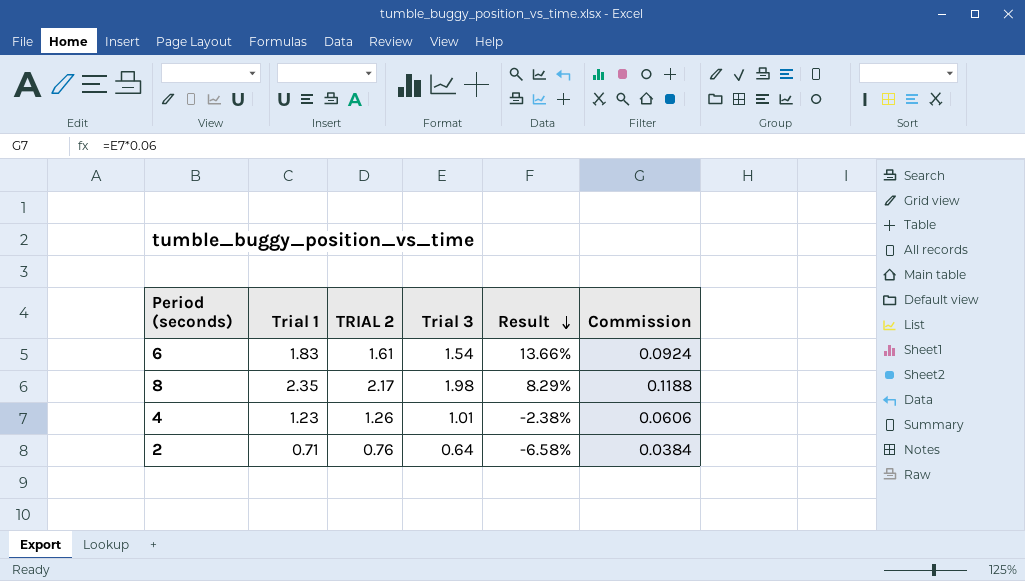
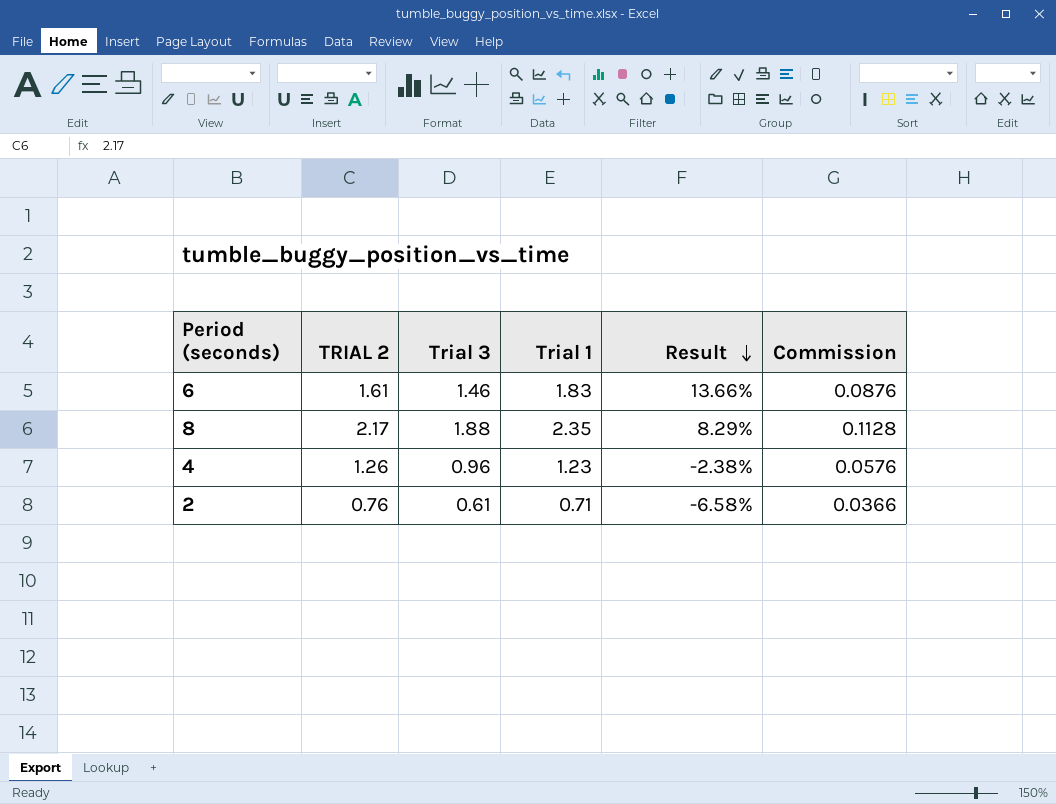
column Trial 1 | position: 2 -> 4
6 | Trial 3: 1.54 -> 1.46
6 | Commission: 0.0924 -> 0.0876
8 | Trial 3: 1.98 -> 1.88
8 | Commission: 0.1188 -> 0.1128
4 | Trial 3: 1.01 -> 0.96
4 | Commission: 0.0606 -> 0.0576
2 | Trial 3: 0.64 -> 0.61
2 | Commission: 0.0384 -> 0.0366

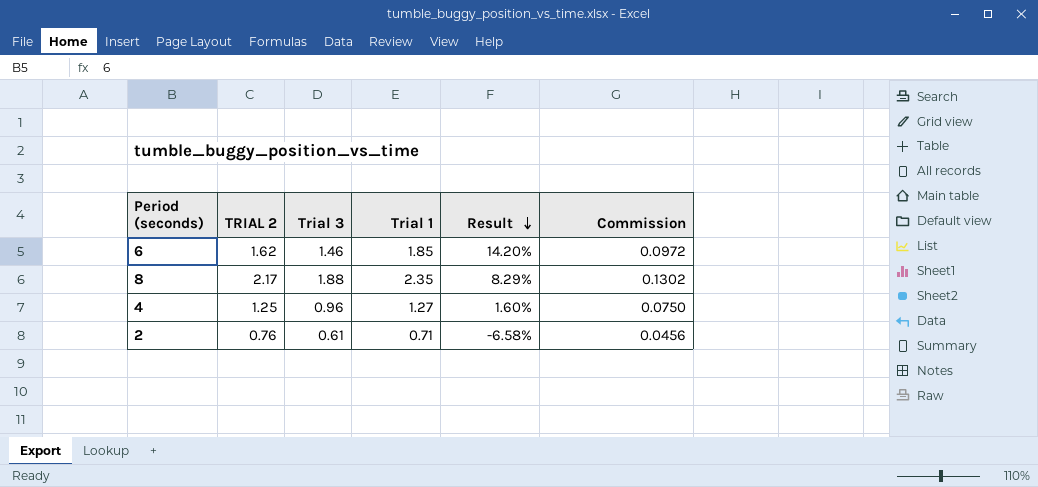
column Commission | formula: [Trial 3] * 0.06 -> [TRIAL 2] * 0.06
6 | TRIAL 2: 1.61 -> 1.62
6 | Trial 1: 1.83 -> 1.85
6 | Result: 13.66% -> 14.20%
4 | TRIAL 2: 1.26 -> 1.25
4 | Trial 1: 1.23 -> 1.27
4 | Result: -2.38% -> 1.60%

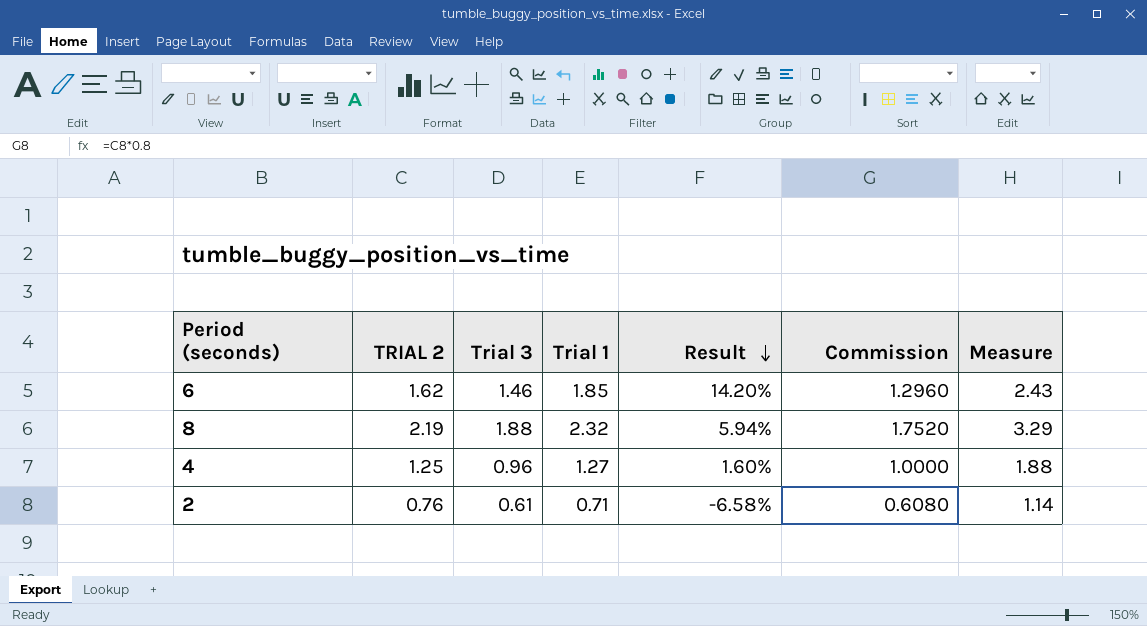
column Commission | formula: [TRIAL 2] * 0.06 -> [TRIAL 2] * 0.8
column Measure | formula: none -> [TRIAL 2] * 1.5
8 | TRIAL 2: 2.17 -> 2.19
8 | Trial 1: 2.35 -> 2.32
8 | Result: 8.29% -> 5.94%

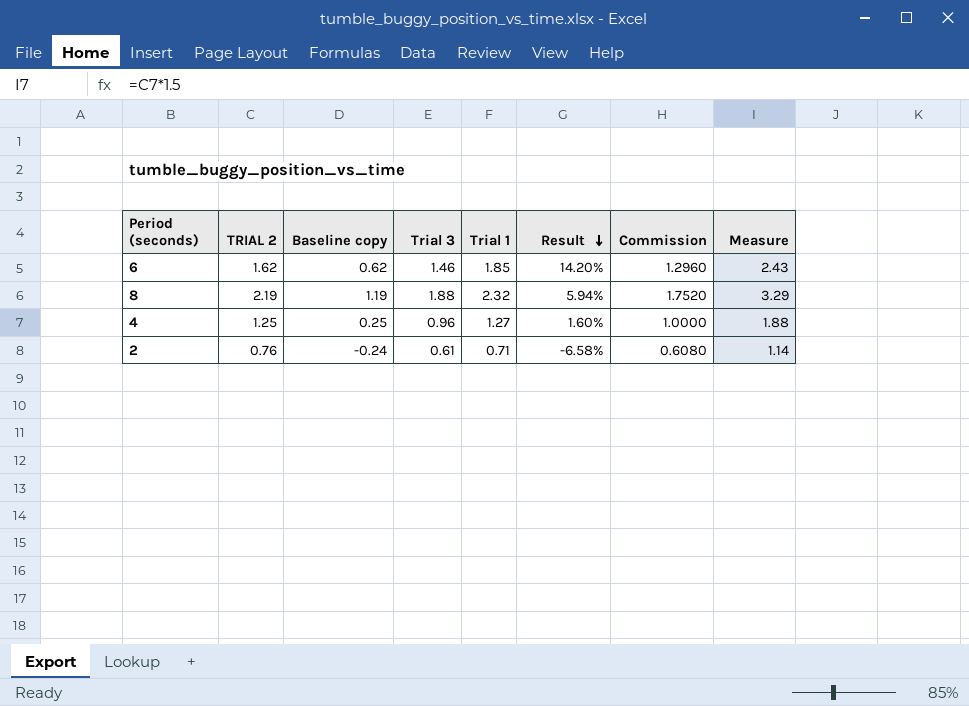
column Baseline copy | formula: none -> [TRIAL 2] - 1

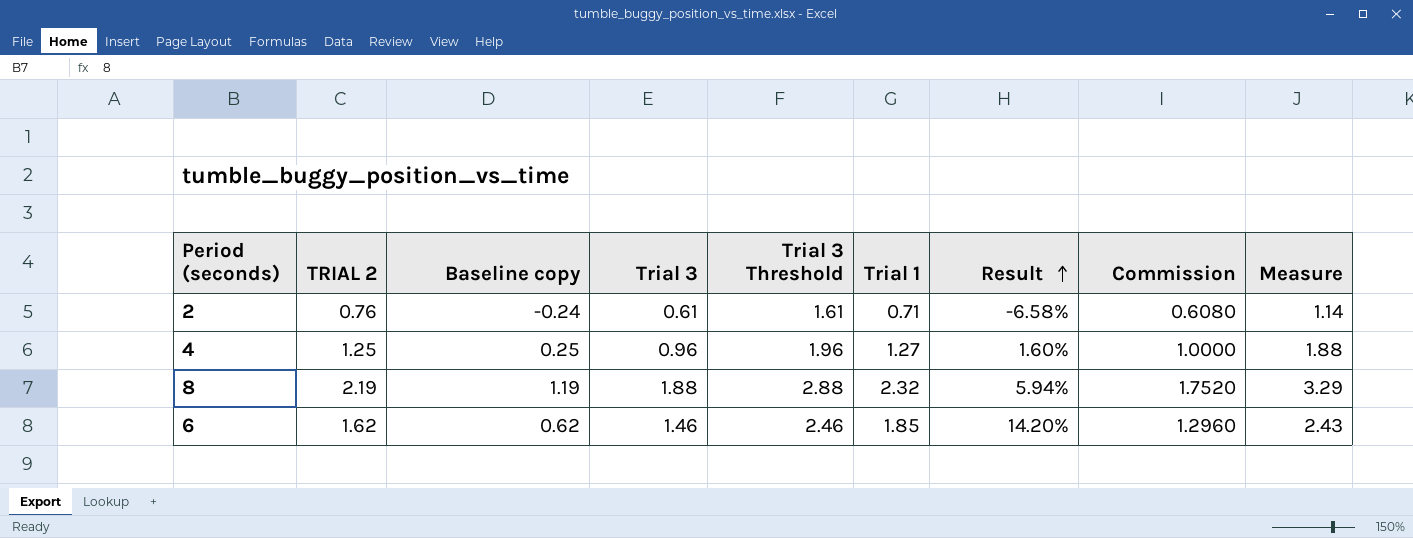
row order: Result descending -> Result ascending
column Trial 3 Threshold | formula: none -> [Trial 3] + 1

